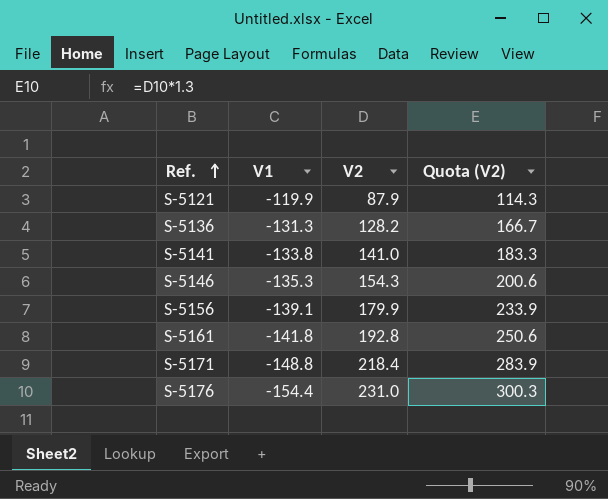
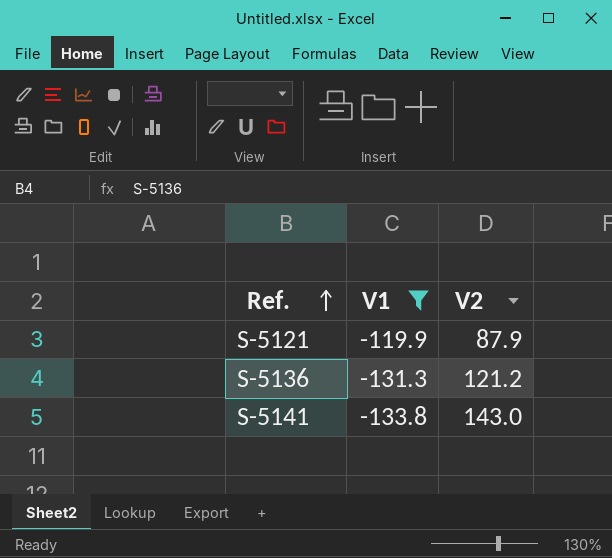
filter: none -> V1 >= -133.8
column Quota (V2) | formula: [V2] * 1.3 -> none
S-5136 | V2: 128.2 -> 121.2
S-5141 | V2: 141.0 -> 143.0

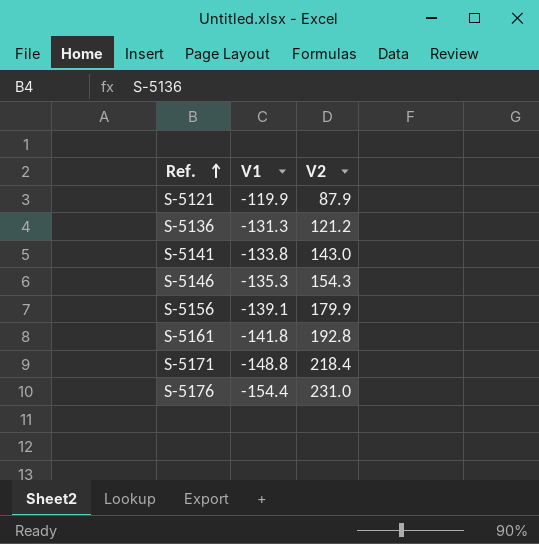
filter: V1 >= -133.8 -> none

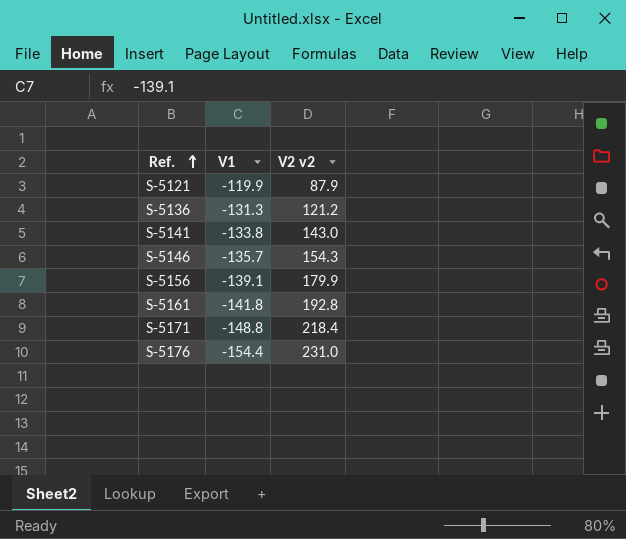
column name: V2 -> V2 v2
S-5146 | V1: -135.3 -> -135.7

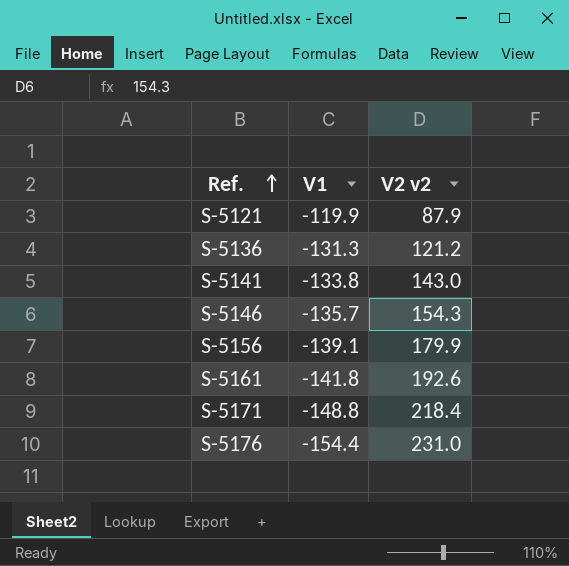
S-5161 | V2 v2: 192.8 -> 192.6

